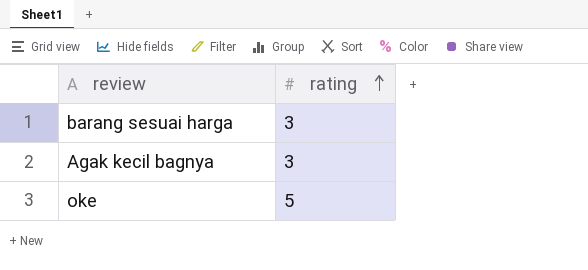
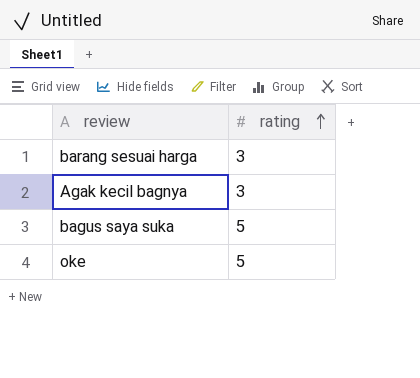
row bagus saya suka: none -> 5

